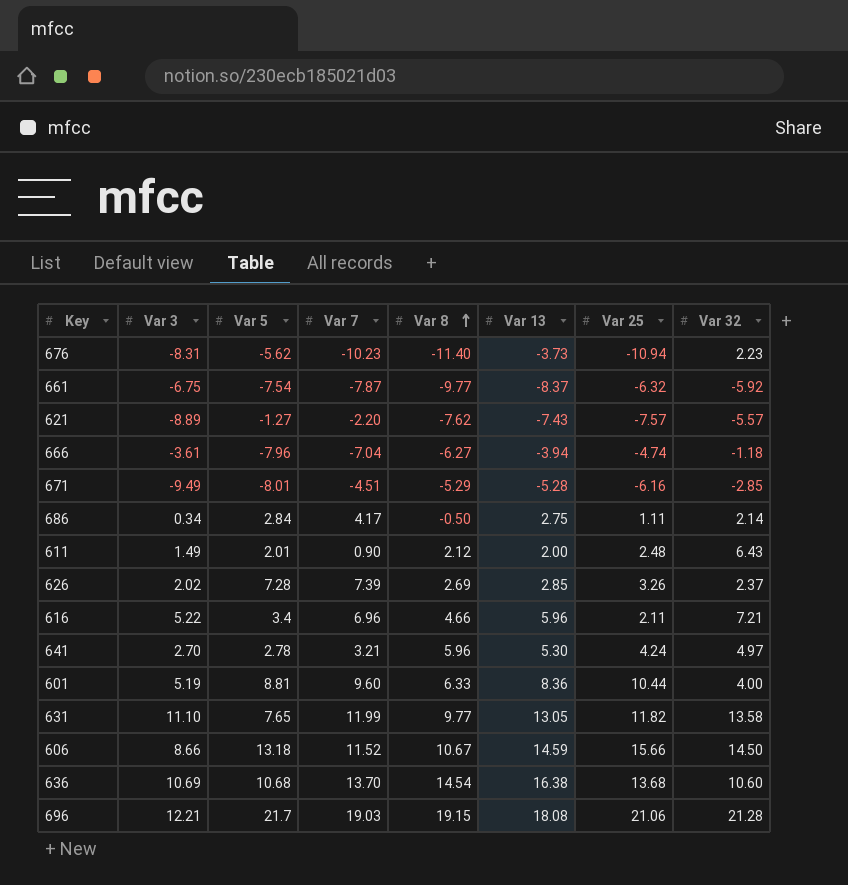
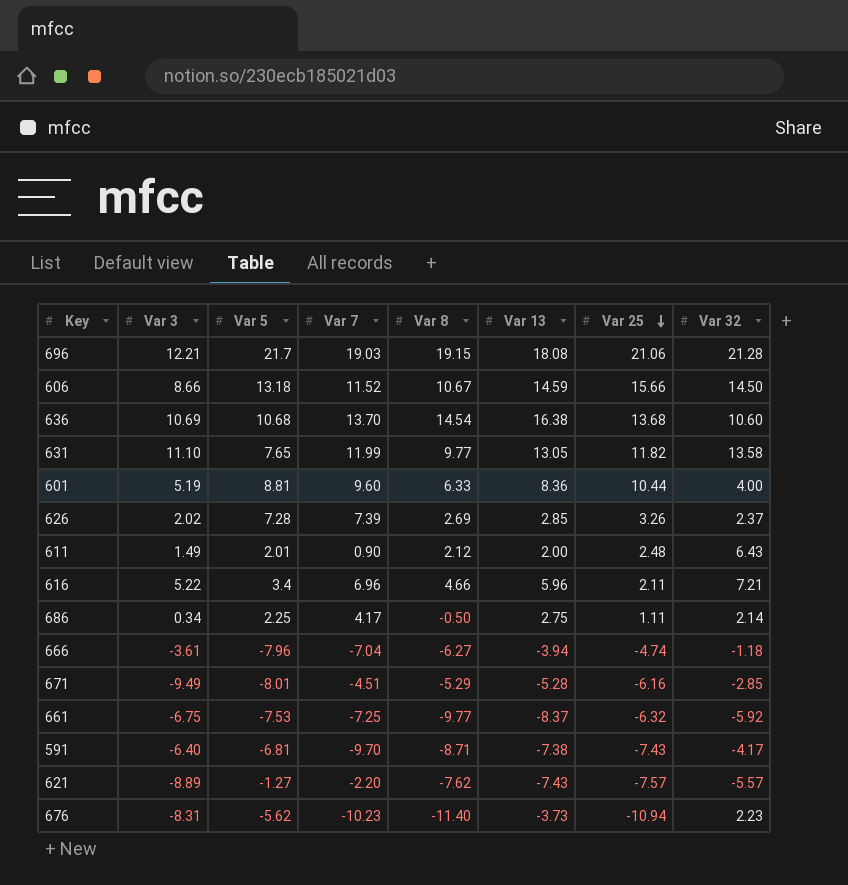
row order: Var 8 ascending -> Var 25 descending
row 641: 2.70 | 2.78 | 3.21 | 5.96 | 5.30 | 4.24 | 4.97 -> none
686 | Var 5: 2.84 -> 2.25
661 | Var 5: -7.54 -> -7.53
661 | Var 7: -7.87 -> -7.25
row 591: none -> -6.40 | -6.81 | -9.70 | -8.71 | -7.38 | -7.43 | -4.17

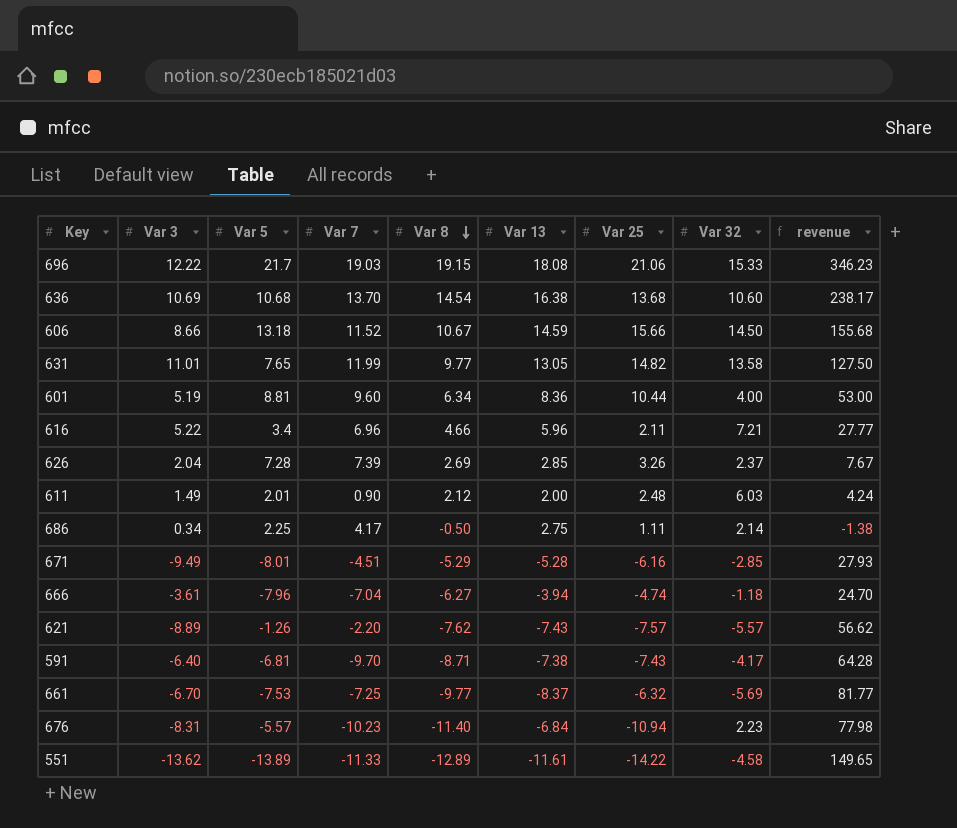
row order: Var 25 descending -> Var 8 descending
column revenue | formula: none -> [Var 8] * [Var 13]
696 | Var 3: 12.21 -> 12.22
696 | Var 32: 21.28 -> 15.33
631 | Var 3: 11.10 -> 11.01
631 | Var 25: 11.82 -> 14.82
601 | Var 8: 6.33 -> 6.34
626 | Var 3: 2.02 -> 2.04
611 | Var 32: 6.43 -> 6.03
621 | Var 5: -1.27 -> -1.26
661 | Var 3: -6.75 -> -6.70
661 | Var 32: -5.92 -> -5.69
676 | Var 5: -5.62 -> -5.57
676 | Var 13: -3.73 -> -6.84
row 551: none -> -13.62 | -13.89 | -11.33 | -12.89 | -11.61 | -14.22 | -4.58 | 149.65

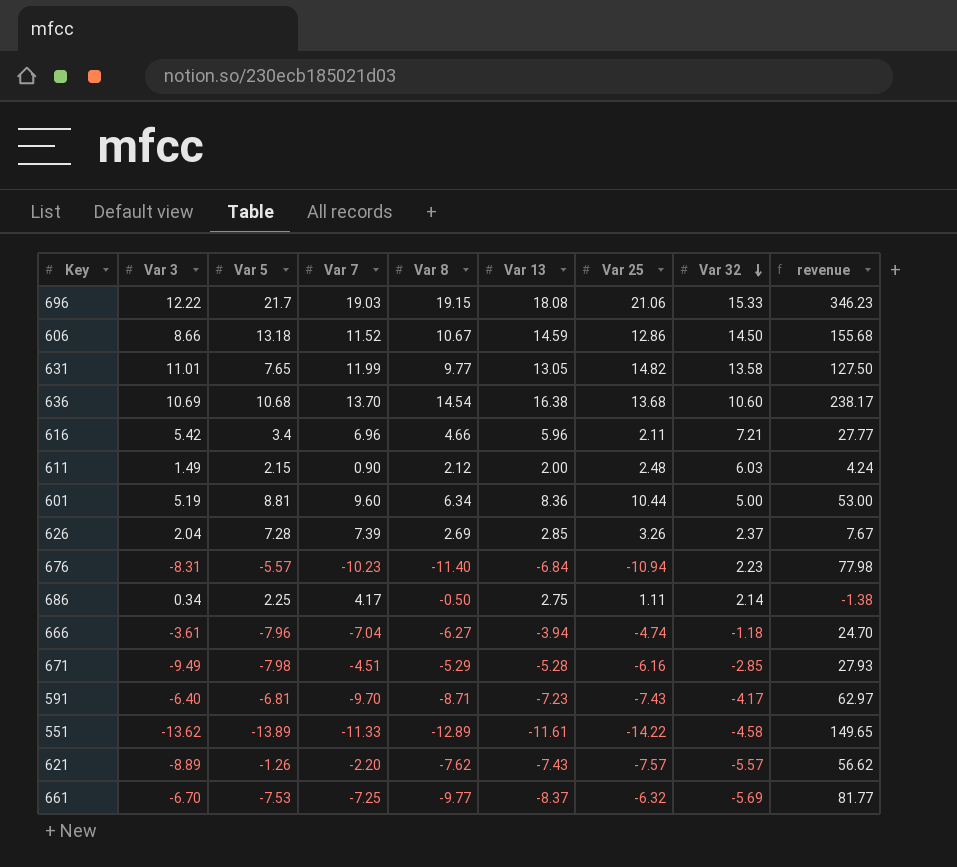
row order: Var 8 descending -> Var 32 descending
606 | Var 25: 15.66 -> 12.86
616 | Var 3: 5.22 -> 5.42
611 | Var 5: 2.01 -> 2.15
601 | Var 32: 4.00 -> 5.00
671 | Var 5: -8.01 -> -7.98
591 | Var 13: -7.38 -> -7.23
591 | revenue: 64.28 -> 62.97

